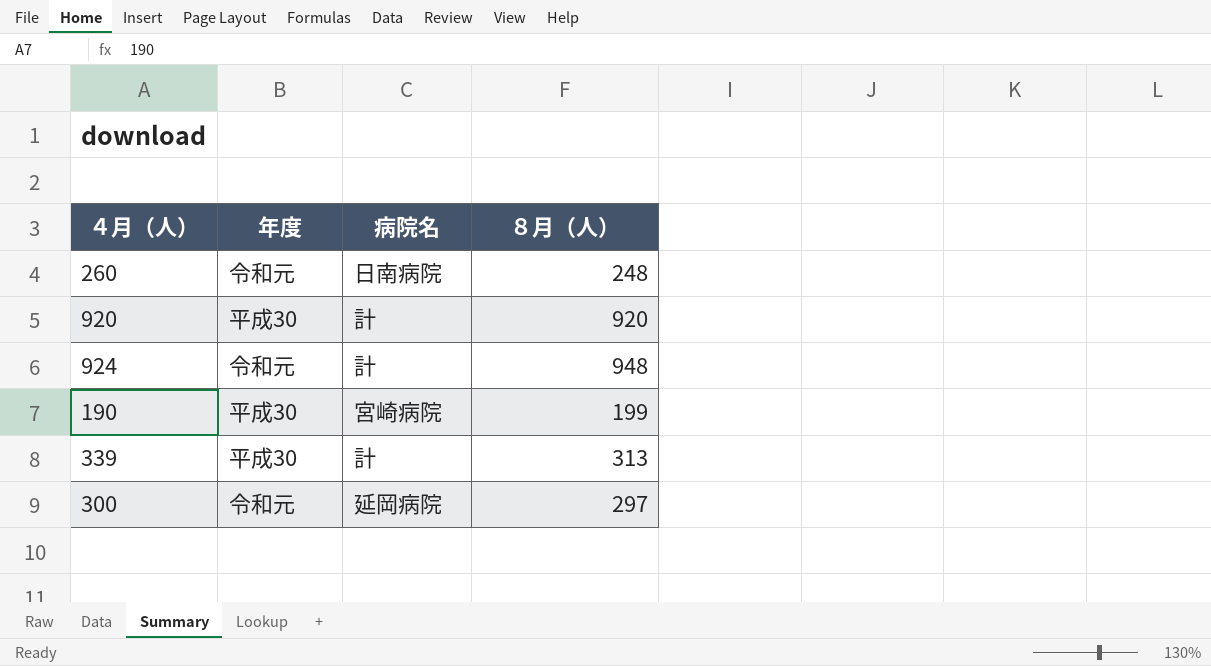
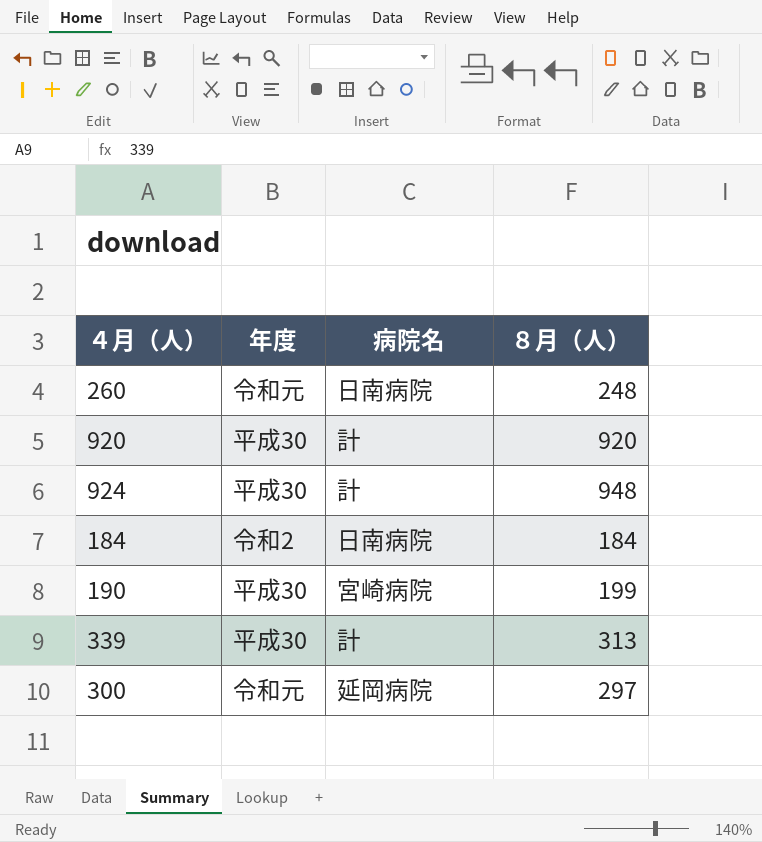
924 | 年度: 令和元 -> 平成30
row 184: none -> 令和2 | 日南病院 | 184

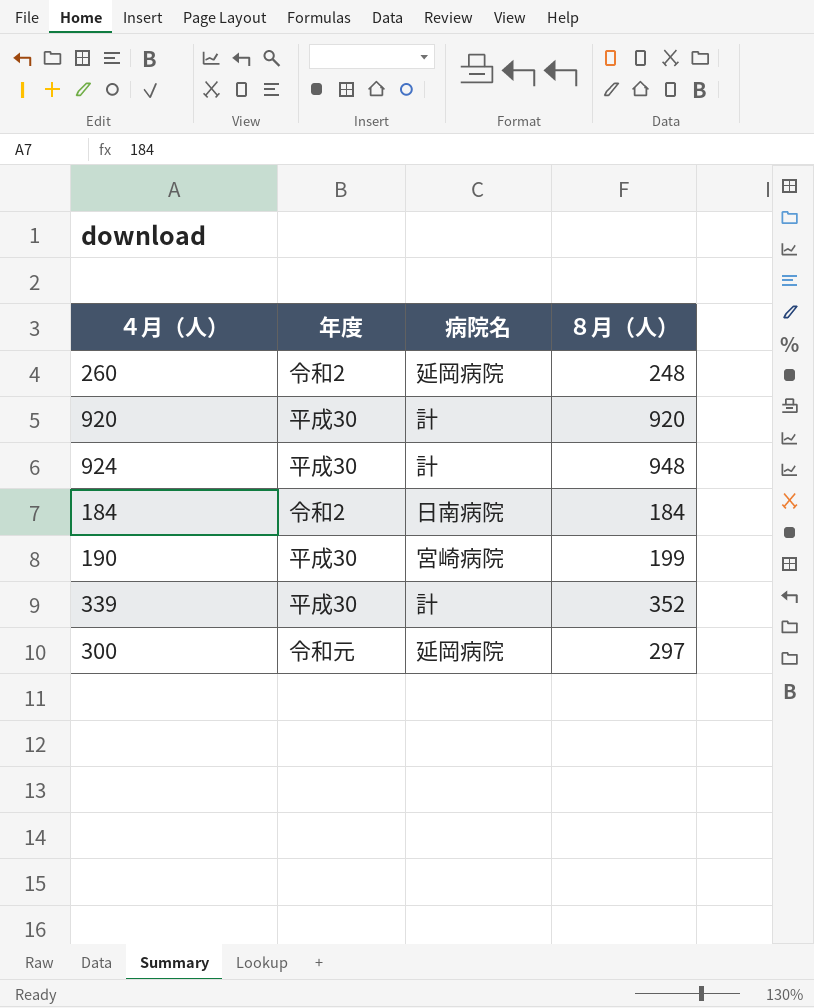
260 | 年度: 令和元 -> 令和2
260 | 病院名: 日南病院 -> 延岡病院
339 | ８月（人）: 313 -> 352

